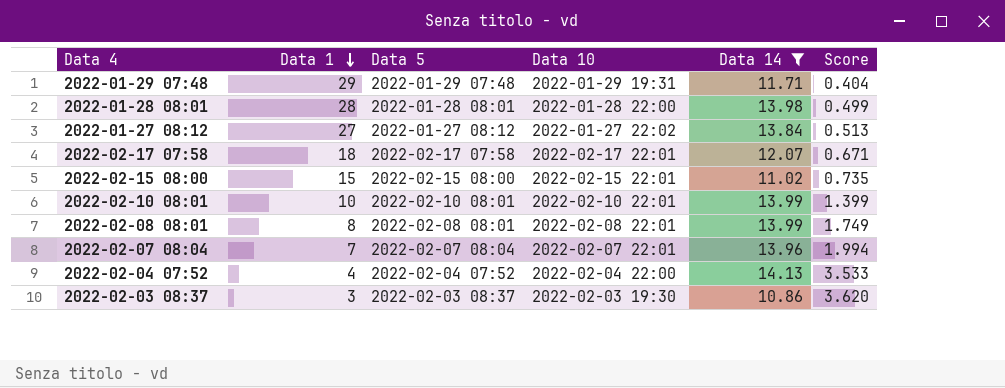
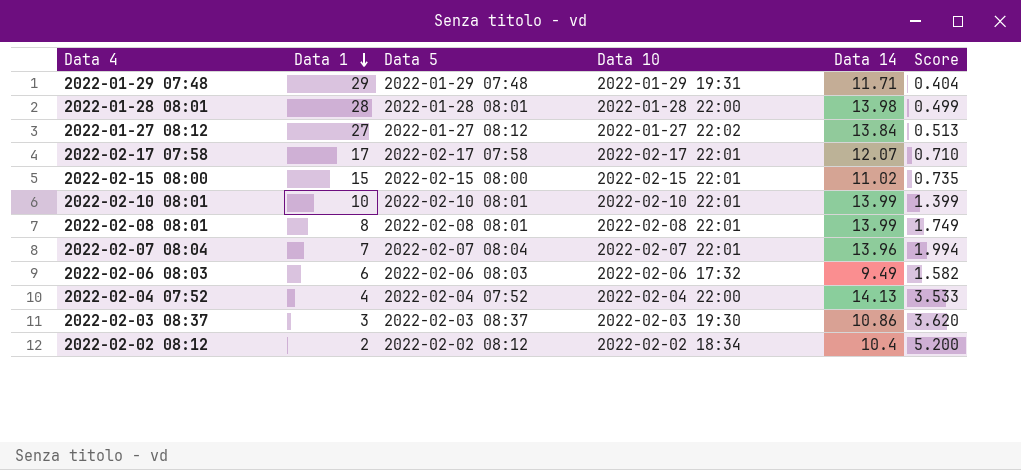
filter: Data 14 >= 10.86 -> none
2022-02-17 07:58 | Data 1: 18 -> 17
2022-02-17 07:58 | Score: 0.671 -> 0.710

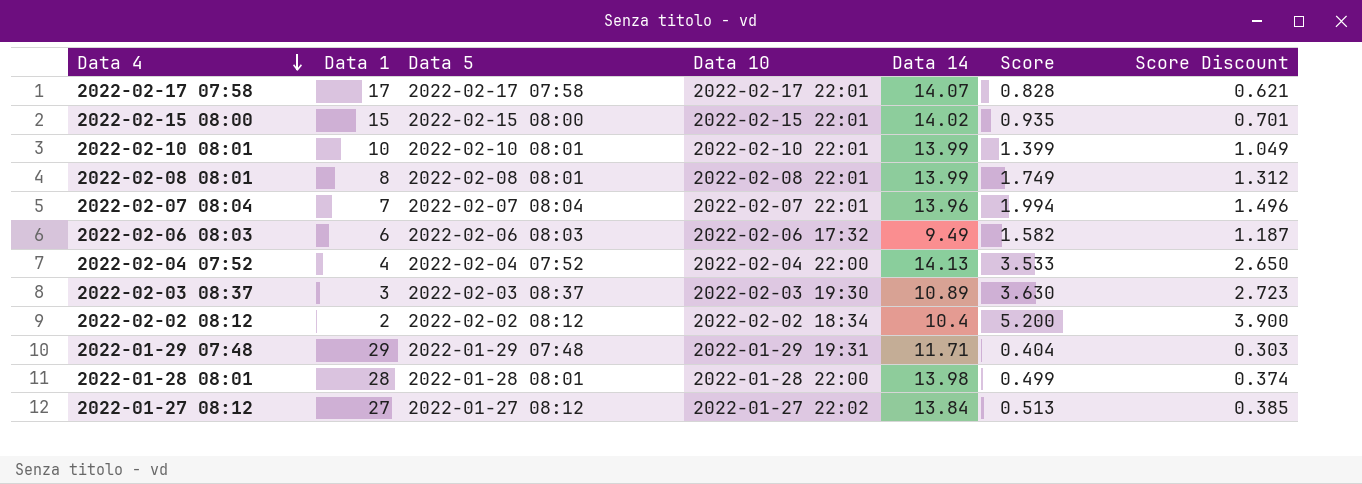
row order: Data 1 descending -> Data 4 descending
column Score Discount | formula: none -> [Score] * 0.75
2022-02-17 07:58 | Data 14: 12.07 -> 14.07
2022-02-17 07:58 | Score: 0.710 -> 0.828
2022-02-15 08:00 | Data 14: 11.02 -> 14.02
2022-02-15 08:00 | Score: 0.735 -> 0.935
2022-02-03 08:37 | Data 14: 10.86 -> 10.89
2022-02-03 08:37 | Score: 3.620 -> 3.630

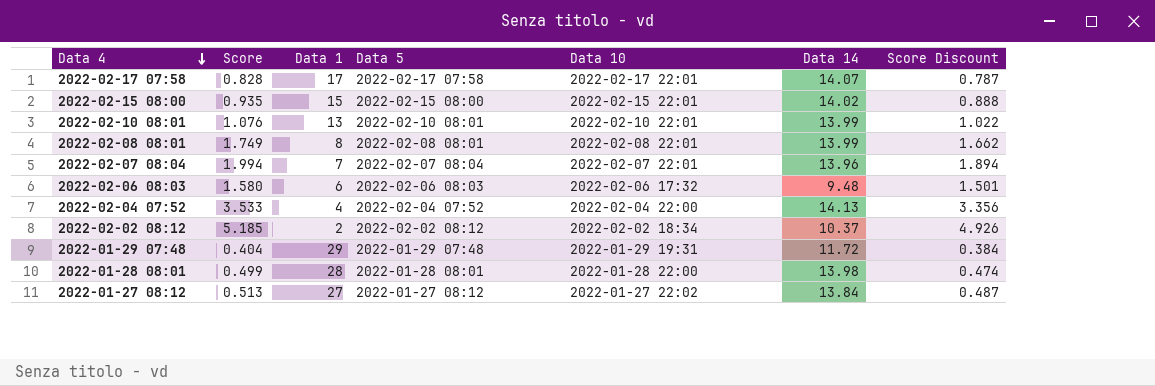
column Score | position: 6 -> 2
column Score Discount | formula: [Score] * 0.75 -> [Score] * 0.95
row 2022-02-03 08:37: 3 | 2022-02-03 08:37 | 2022-02-03 19:30 | 10.89 | 3.630 | 2.723 -> none
2022-02-10 08:01 | Score: 1.399 -> 1.076
2022-02-10 08:01 | Data 1: 10 -> 13
2022-02-06 08:03 | Score: 1.582 -> 1.580
2022-02-06 08:03 | Data 14: 9.49 -> 9.48
2022-02-02 08:12 | Score: 5.200 -> 5.185
2022-02-02 08:12 | Data 14: 10.4 -> 10.37
2022-01-29 07:48 | Data 14: 11.71 -> 11.72

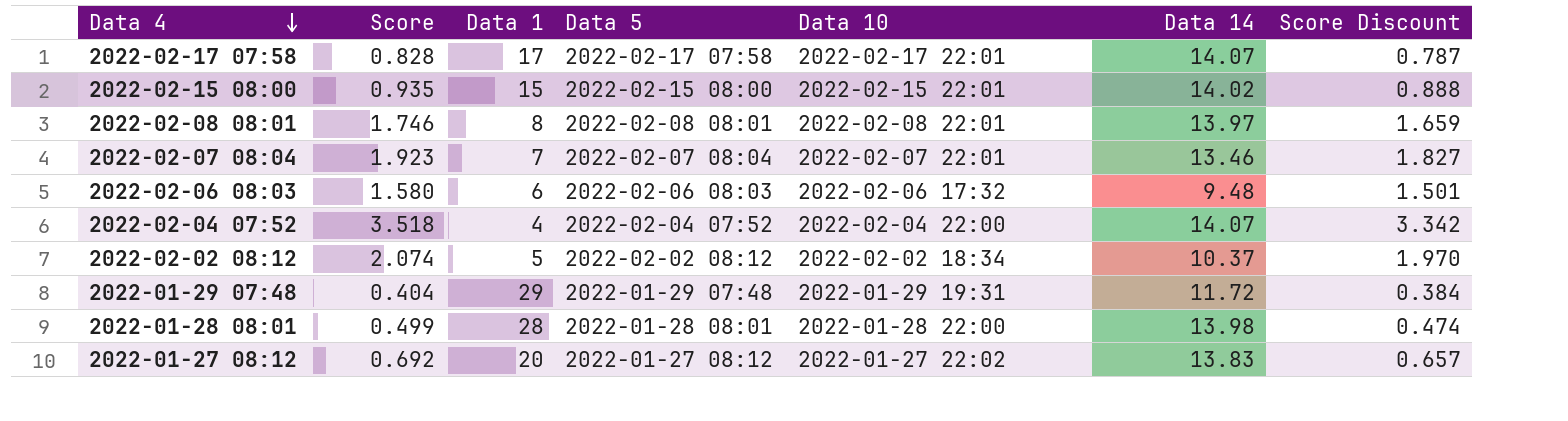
row 2022-02-10 08:01: 1.076 | 13 | 2022-02-10 08:01 | 2022-02-10 22:01 | 13.99 | 1.022 -> none
2022-02-08 08:01 | Score: 1.749 -> 1.746
2022-02-08 08:01 | Data 14: 13.99 -> 13.97
2022-02-08 08:01 | Score Discount: 1.662 -> 1.659
2022-02-07 08:04 | Score: 1.994 -> 1.923
2022-02-07 08:04 | Data 14: 13.96 -> 13.46
2022-02-07 08:04 | Score Discount: 1.894 -> 1.827
2022-02-04 07:52 | Score: 3.533 -> 3.518
2022-02-04 07:52 | Data 14: 14.13 -> 14.07
2022-02-04 07:52 | Score Discount: 3.356 -> 3.342
2022-02-02 08:12 | Score: 5.185 -> 2.074
2022-02-02 08:12 | Data 1: 2 -> 5
2022-02-02 08:12 | Score Discount: 4.926 -> 1.970
2022-01-27 08:12 | Score: 0.513 -> 0.692
2022-01-27 08:12 | Data 1: 27 -> 20
2022-01-27 08:12 | Data 14: 13.84 -> 13.83
2022-01-27 08:12 | Score Discount: 0.487 -> 0.657

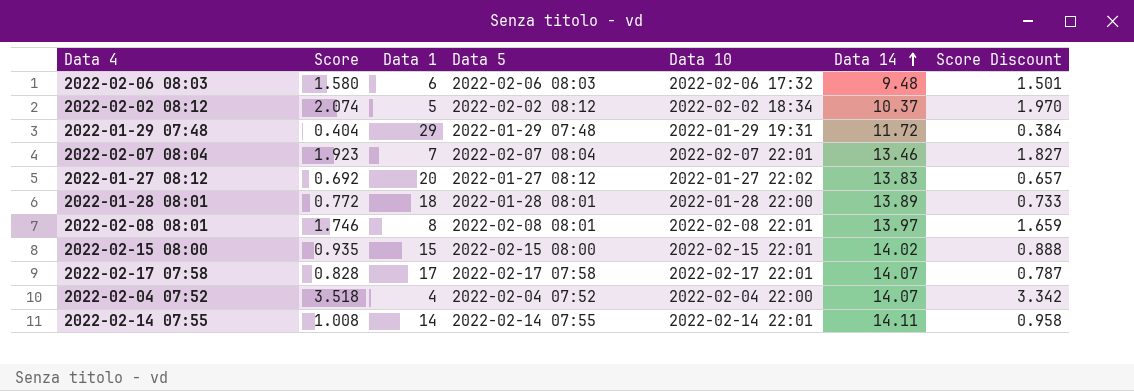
row order: Data 4 descending -> Data 14 ascending
2022-01-28 08:01 | Score: 0.499 -> 0.772
2022-01-28 08:01 | Data 1: 28 -> 18
2022-01-28 08:01 | Data 14: 13.98 -> 13.89
2022-01-28 08:01 | Score Discount: 0.474 -> 0.733
row 2022-02-14 07:55: none -> 1.008 | 14 | 2022-02-14 07:55 | 2022-02-14 22:01 | 14.11 | 0.958

